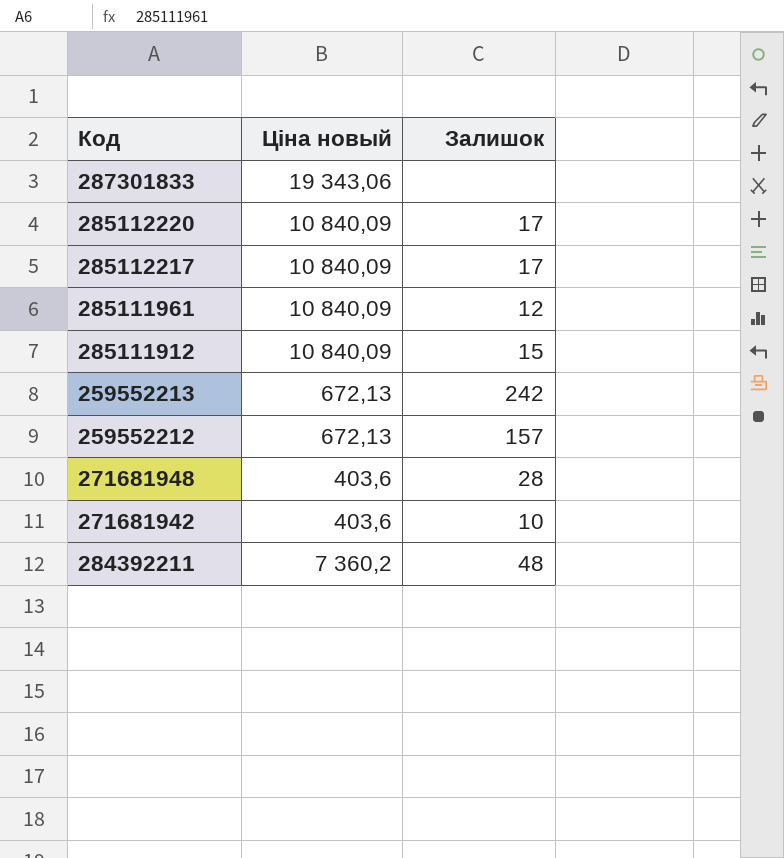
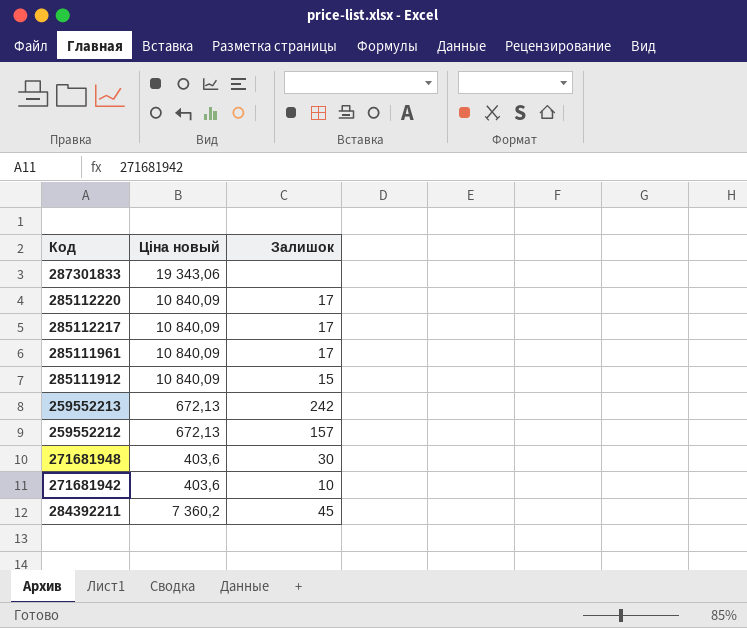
285111961 | Залишок: 12 -> 17
271681948 | Залишок: 28 -> 30
284392211 | Залишок: 48 -> 45

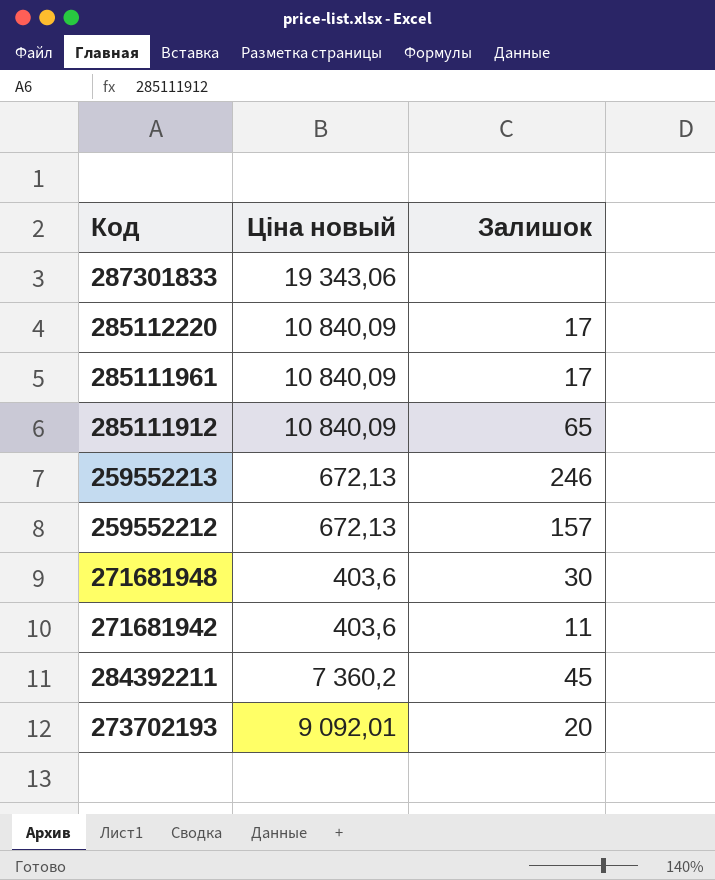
row 285112217: 10 840,09 | 17 -> none
285111912 | Залишок: 15 -> 65
259552213 | Залишок: 242 -> 246
271681942 | Залишок: 10 -> 11
row 273702193: none -> 9 092,01 | 20

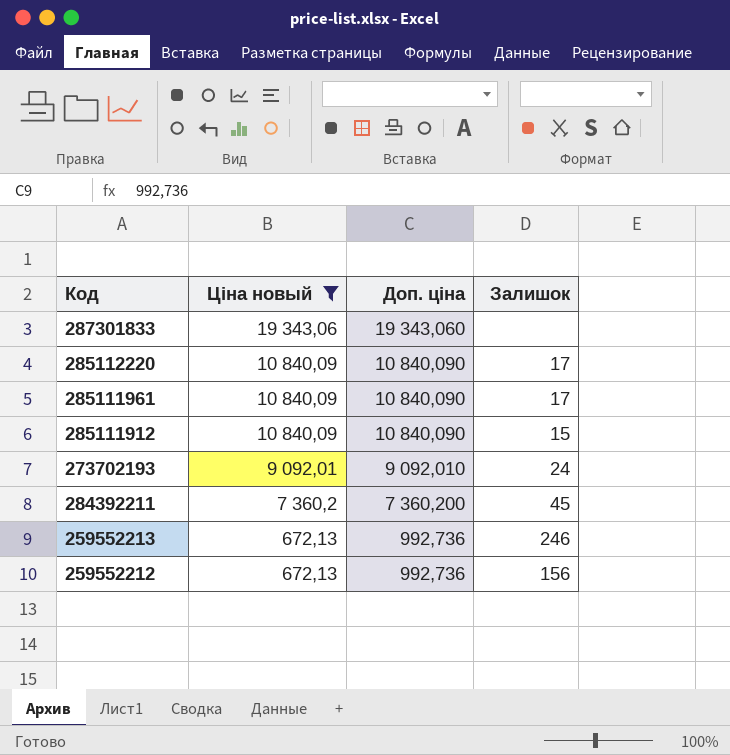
filter: none -> Ціна новый != 403,6
row order: none -> Ціна новый descending
column Доп. ціна | position: none -> 3
285111912 | Залишок: 65 -> 15
273702193 | Залишок: 20 -> 24
259552212 | Залишок: 157 -> 156

